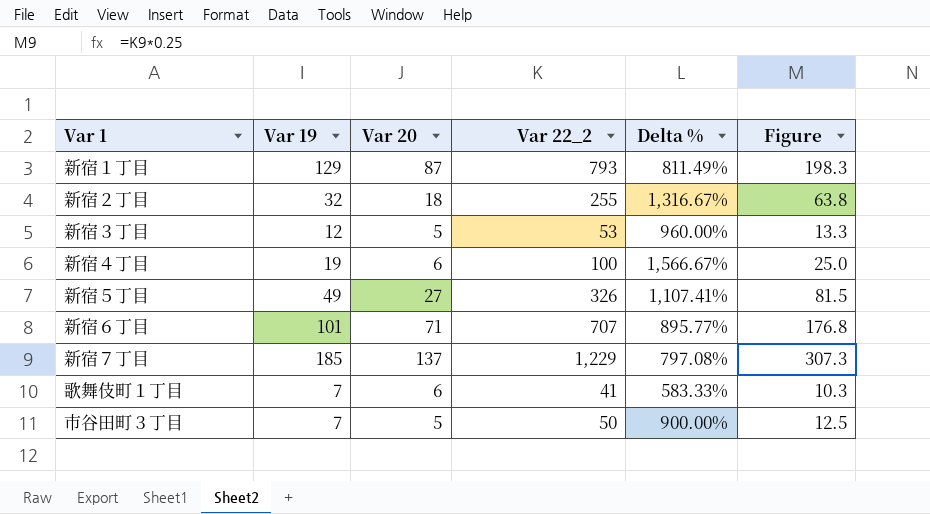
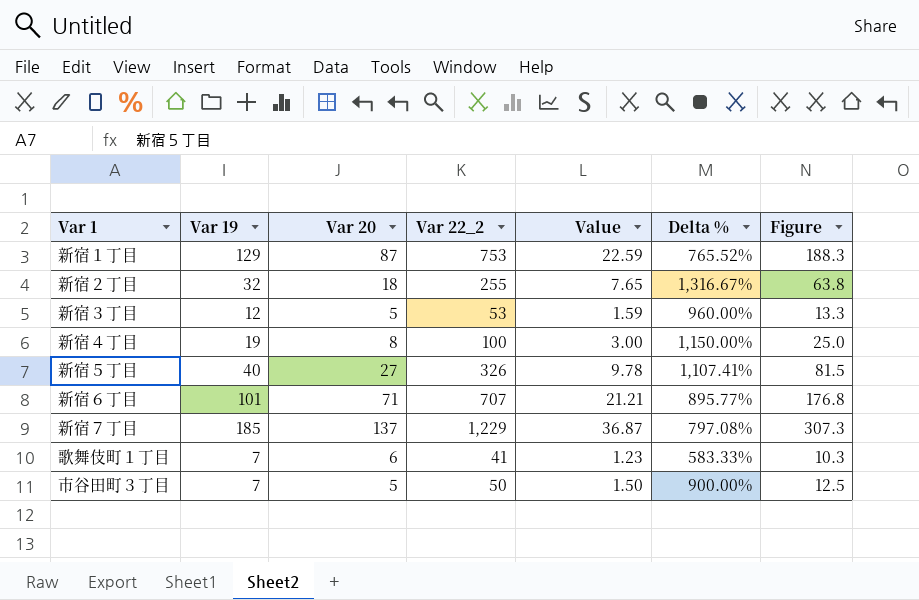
column Value | formula: none -> [Var 22_2] * 0.03
新宿１丁目 | Var 22_2: 793 -> 753
新宿１丁目 | Delta %: 811.49% -> 765.52%
新宿１丁目 | Figure: 198.3 -> 188.3
新宿４丁目 | Var 20: 6 -> 8
新宿４丁目 | Delta %: 1,566.67% -> 1,150.00%
新宿５丁目 | Var 19: 49 -> 40

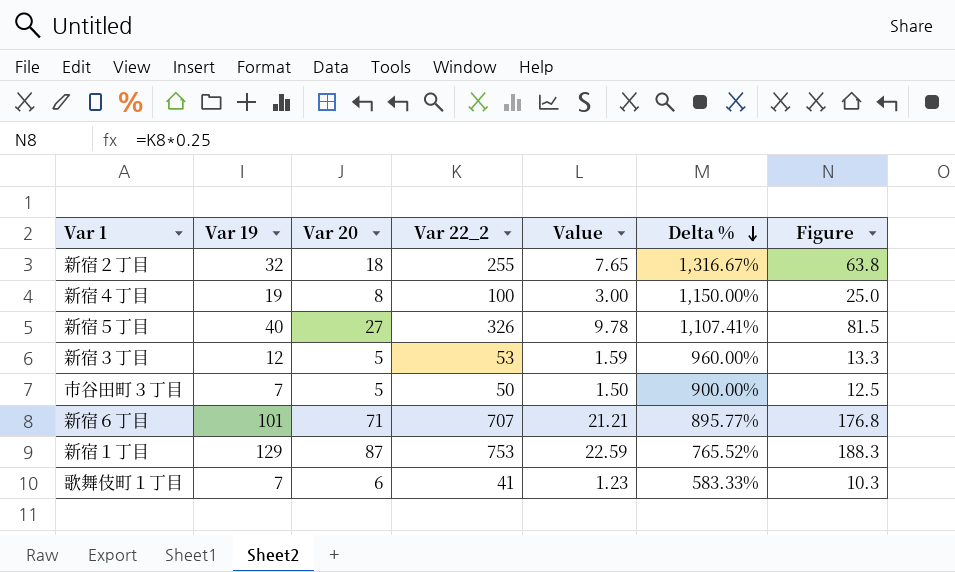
row order: none -> Delta % descending
row 新宿７丁目: 185 | 137 | 1,229 | 36.87 | 797.08% | 307.3 -> none

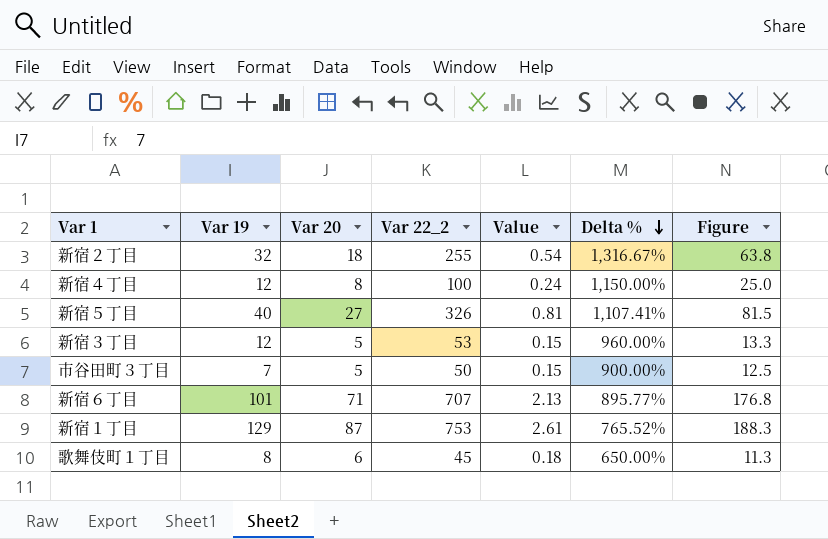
column Value | formula: [Var 22_2] * 0.03 -> [Var 20] * 0.03
新宿４丁目 | Var 19: 19 -> 12
歌舞伎町１丁目 | Var 19: 7 -> 8
歌舞伎町１丁目 | Var 22_2: 41 -> 45
歌舞伎町１丁目 | Delta %: 583.33% -> 650.00%
歌舞伎町１丁目 | Figure: 10.3 -> 11.3

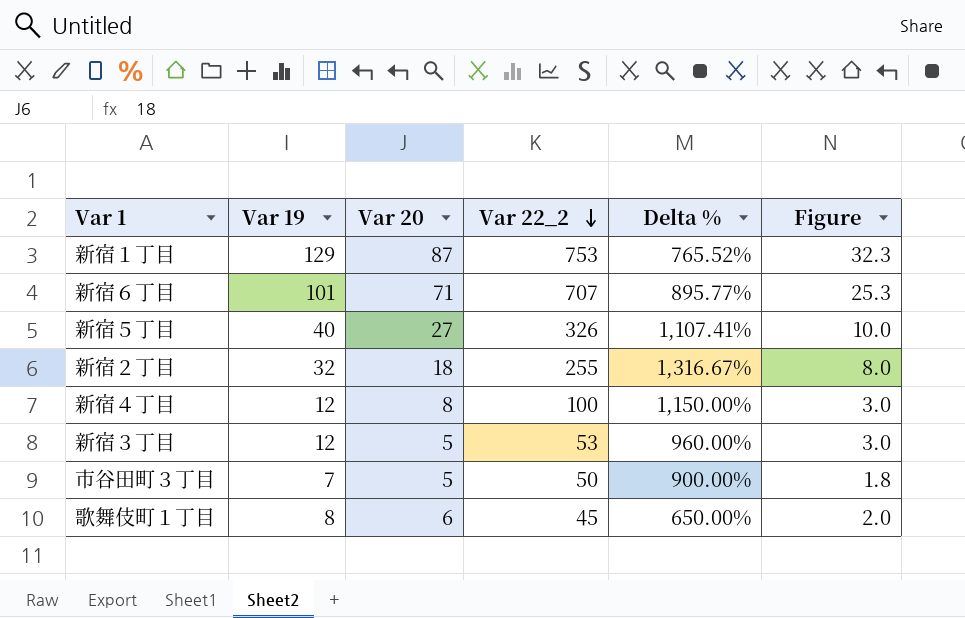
row order: Delta % descending -> Var 22_2 descending
column Value | formula: [Var 20] * 0.03 -> none
column Figure | formula: [Var 22_2] * 0.25 -> [Var 19] * 0.25

